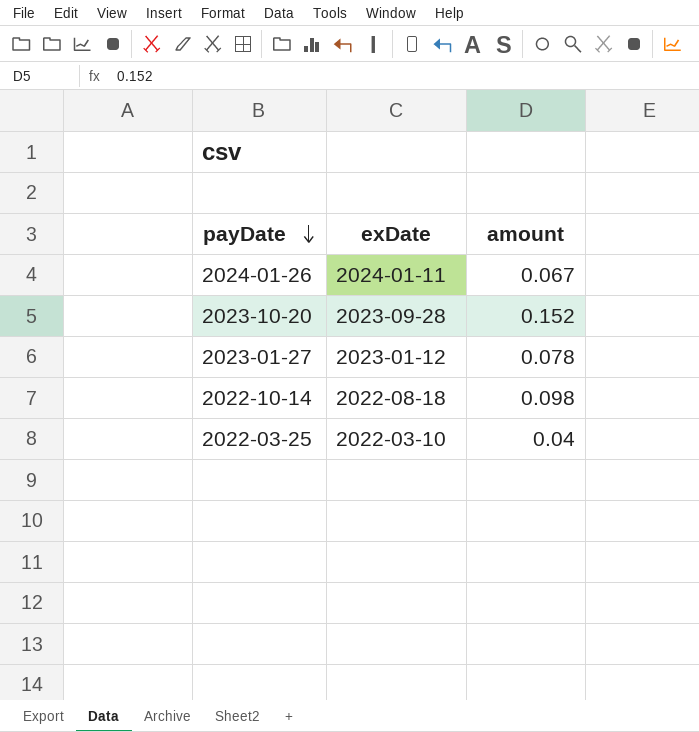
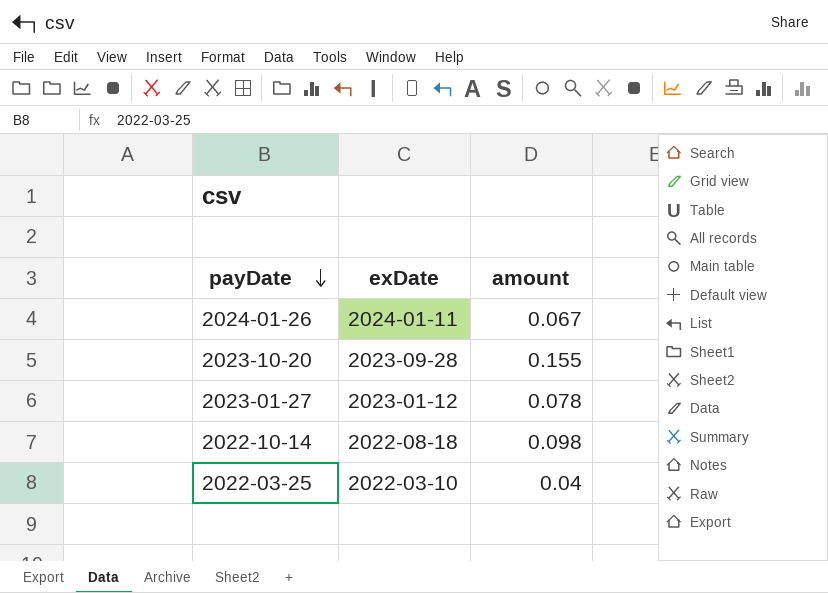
2023-10-20 | amount: 0.152 -> 0.155

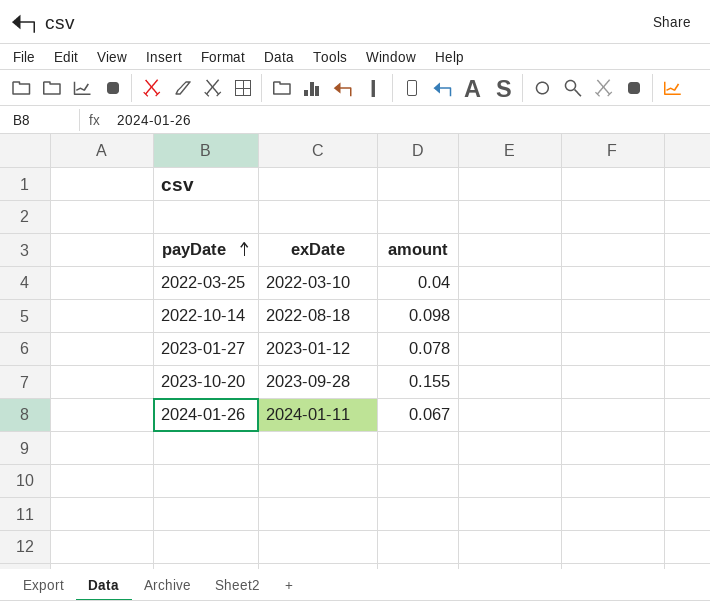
row order: payDate descending -> payDate ascending

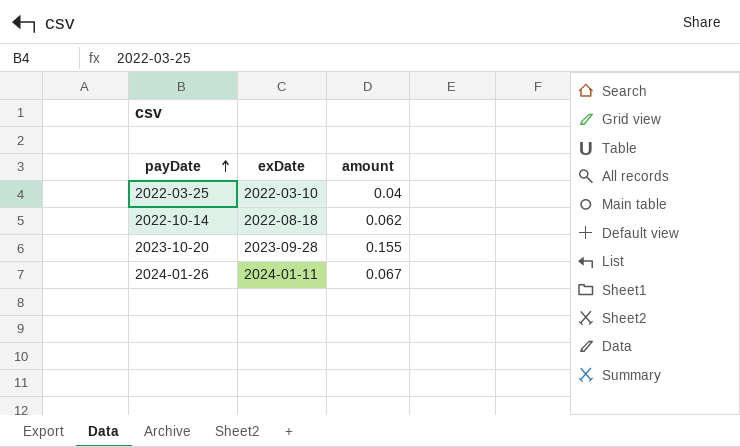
row 2023-01-27: 2023-01-12 | 0.078 -> none
2022-10-14 | amount: 0.098 -> 0.062

